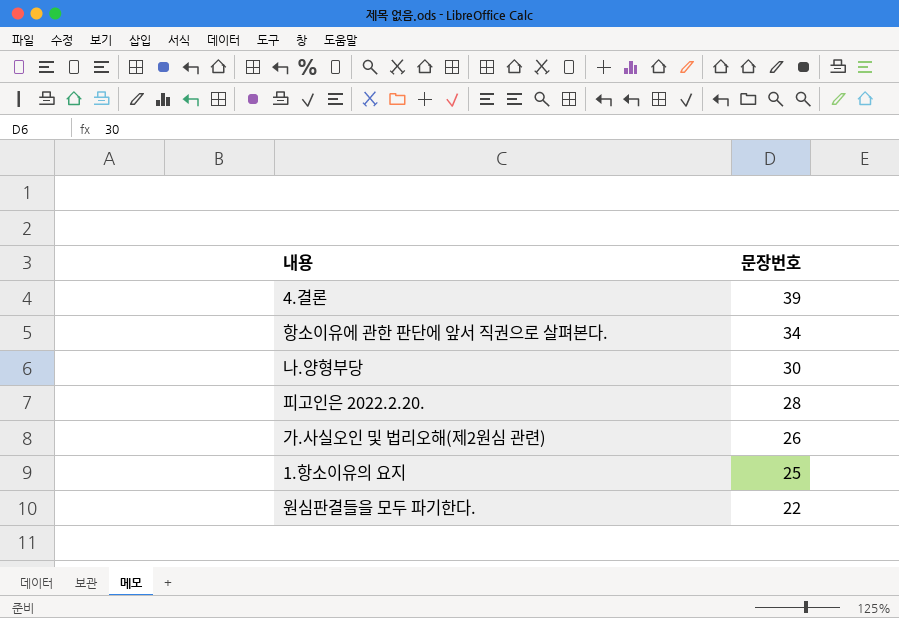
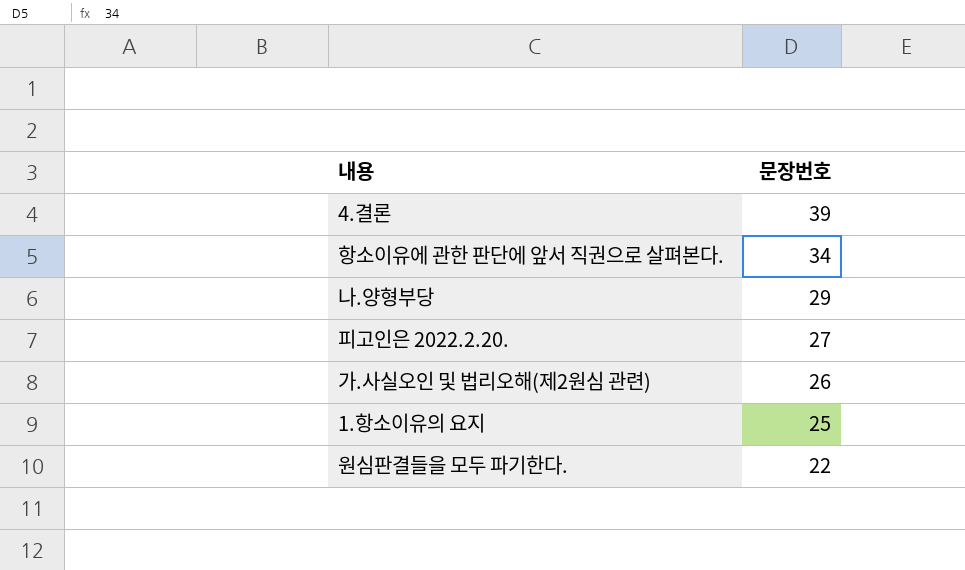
나.양형부당 | 문장번호: 30 -> 29
피고인은 2022.2.20. | 문장번호: 28 -> 27

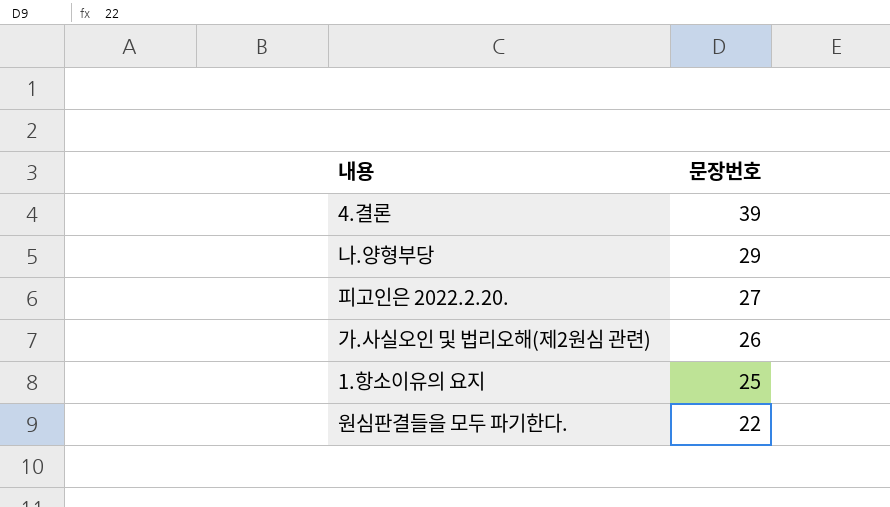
row 항소이유에 관한 판단에 앞서 직권으로 살펴본다.: 34 -> none

